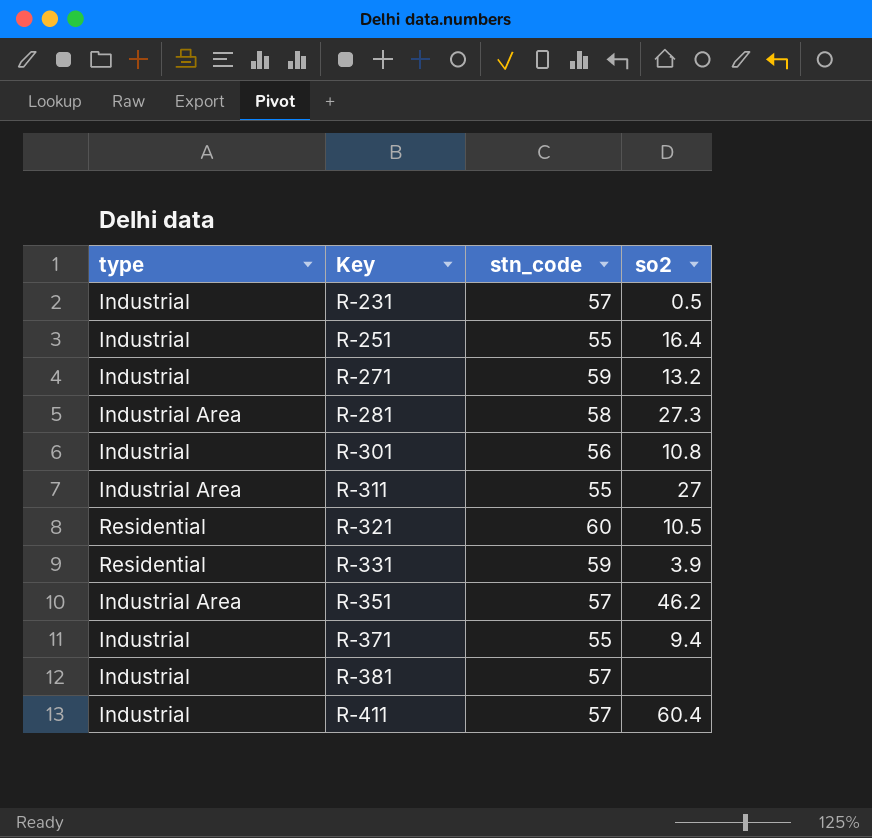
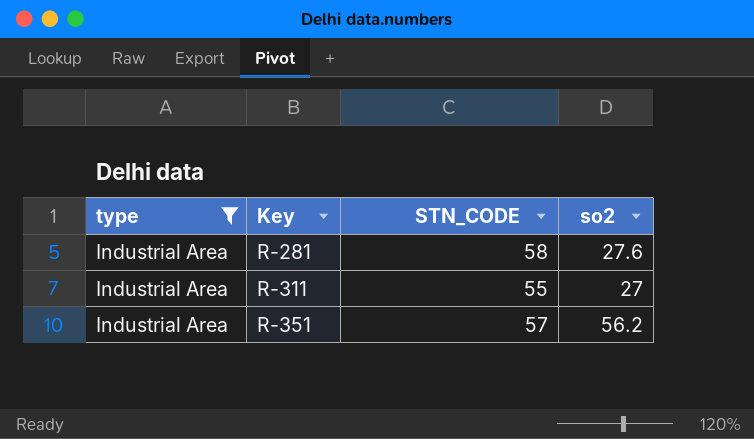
filter: none -> type = Industrial Area
column name: stn_code -> STN_CODE
R-281 | so2: 27.3 -> 27.6
R-351 | so2: 46.2 -> 56.2

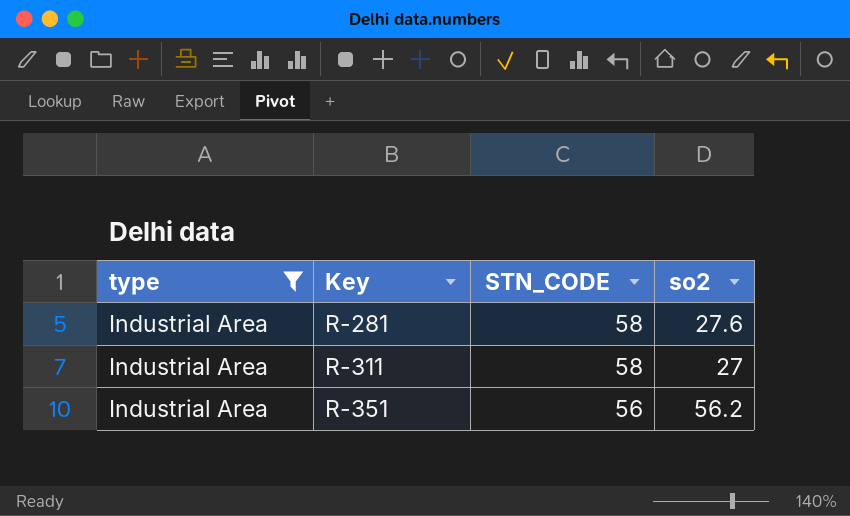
R-311 | STN_CODE: 55 -> 58
R-351 | STN_CODE: 57 -> 56

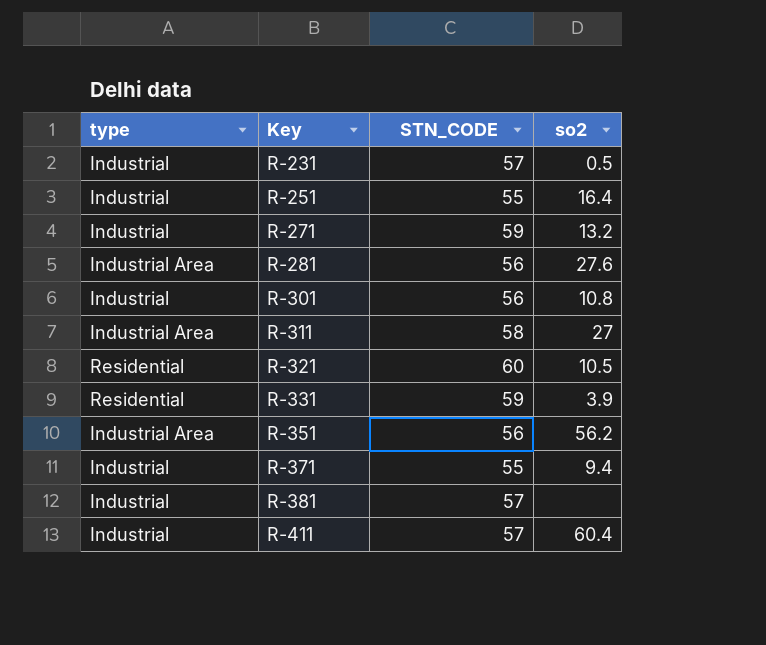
filter: type = Industrial Area -> none
R-281 | STN_CODE: 58 -> 56

